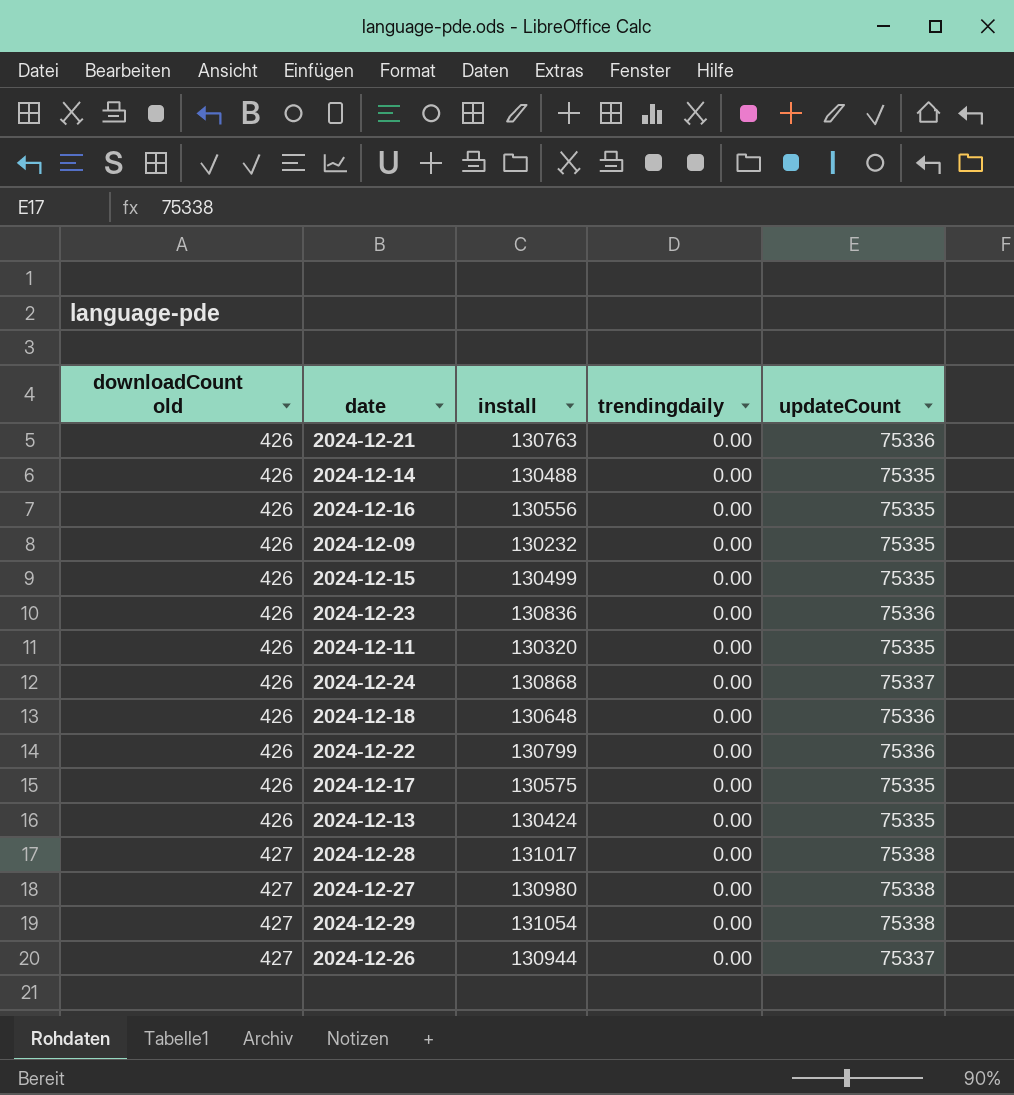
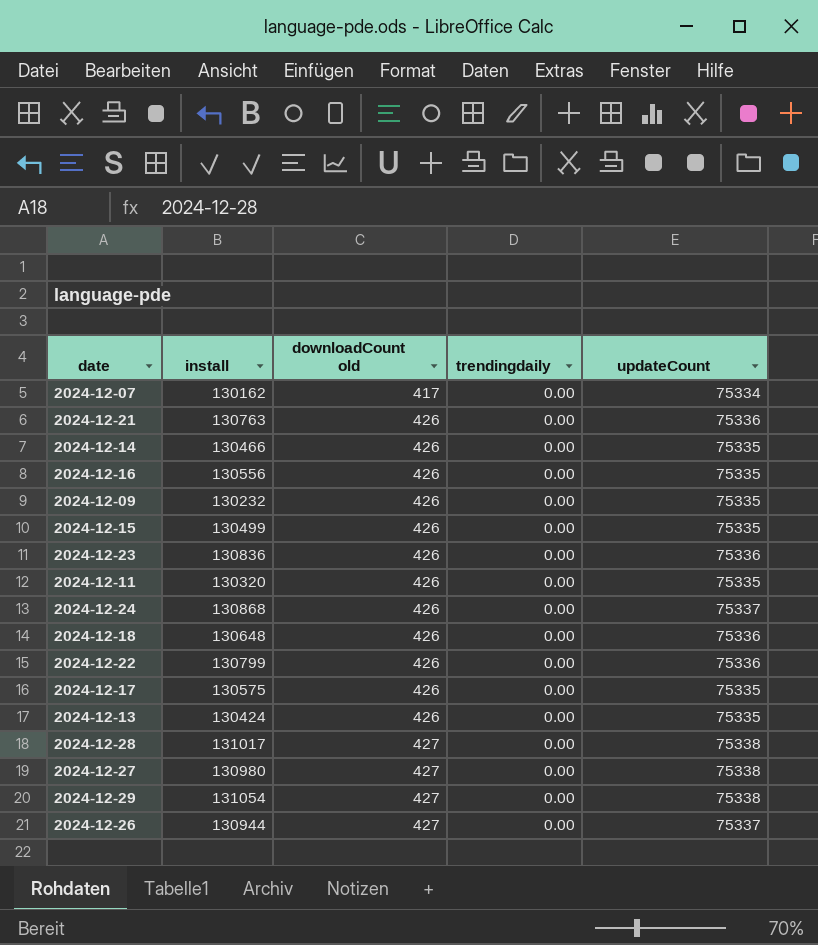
column downloadCount old | position: 1 -> 3
row 2024-12-07: none -> 130162 | 417 | 0.00 | 75334
2024-12-14 | install: 130488 -> 130466

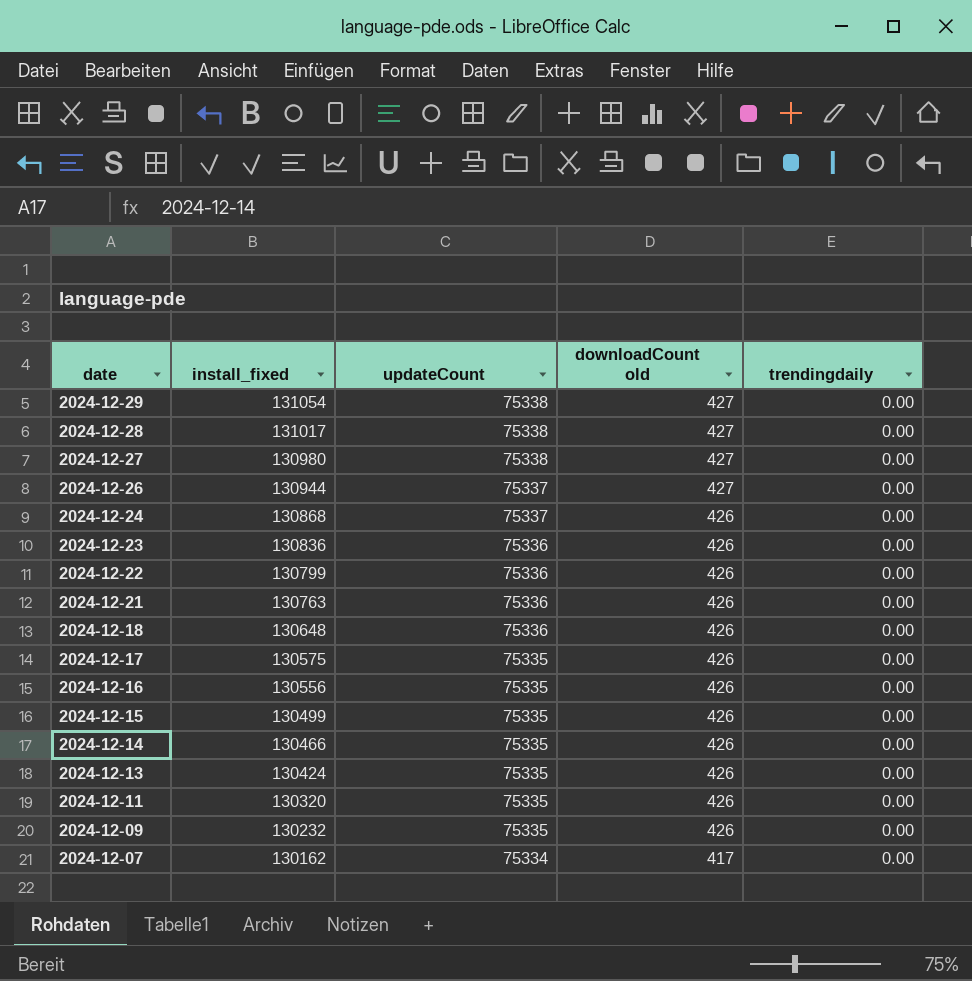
row order: downloadCount old ascending -> date descending
column name: install -> install_fixed
column updateCount | position: 5 -> 3

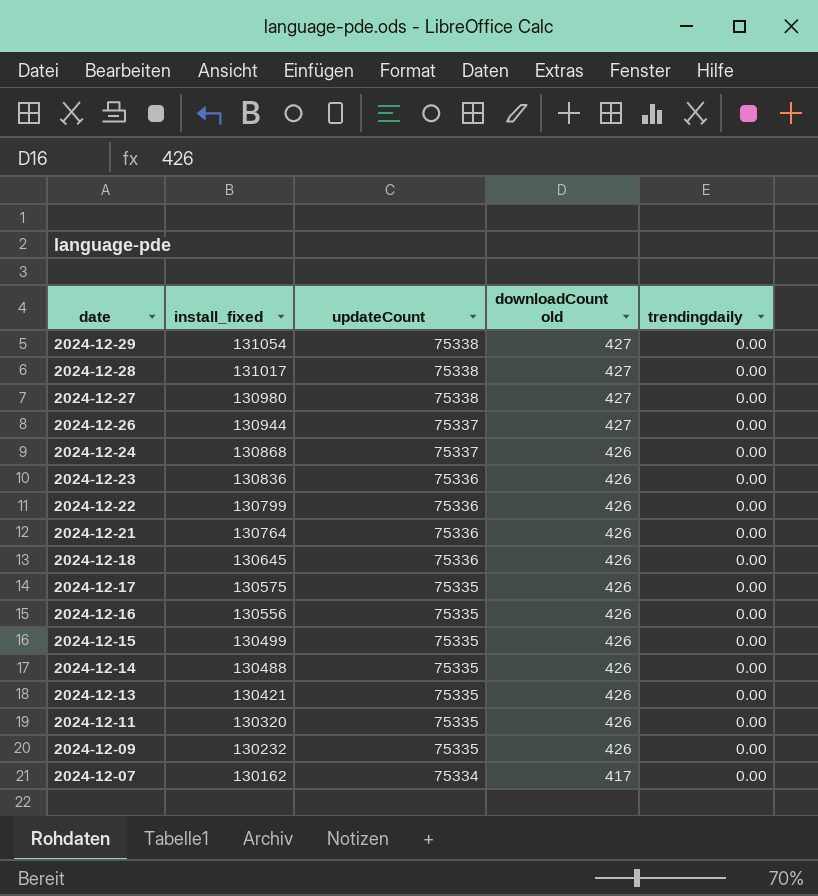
2024-12-21 | install_fixed: 130763 -> 130764
2024-12-18 | install_fixed: 130648 -> 130645
2024-12-14 | install_fixed: 130466 -> 130488
2024-12-13 | install_fixed: 130424 -> 130421

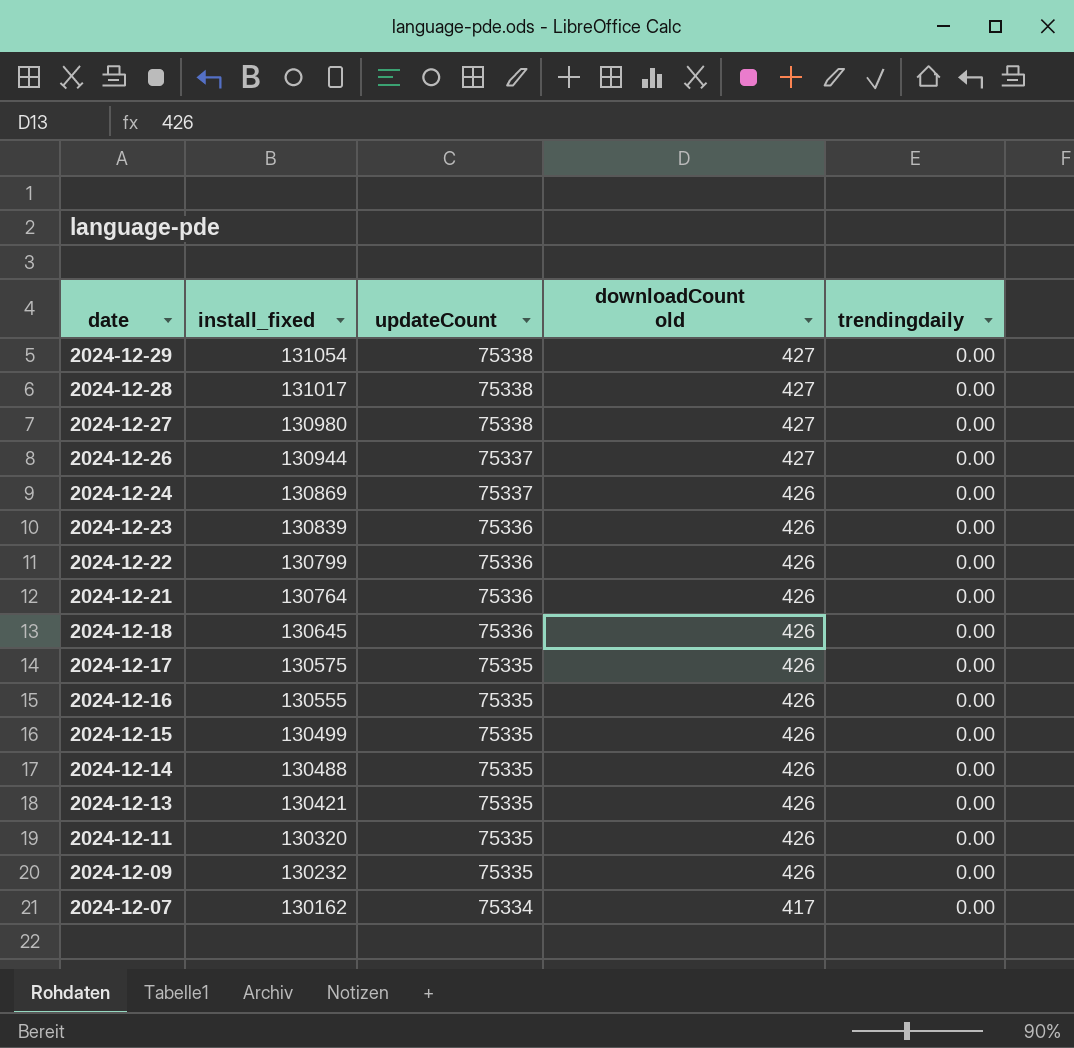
2024-12-24 | install_fixed: 130868 -> 130869
2024-12-23 | install_fixed: 130836 -> 130839
2024-12-16 | install_fixed: 130556 -> 130555

